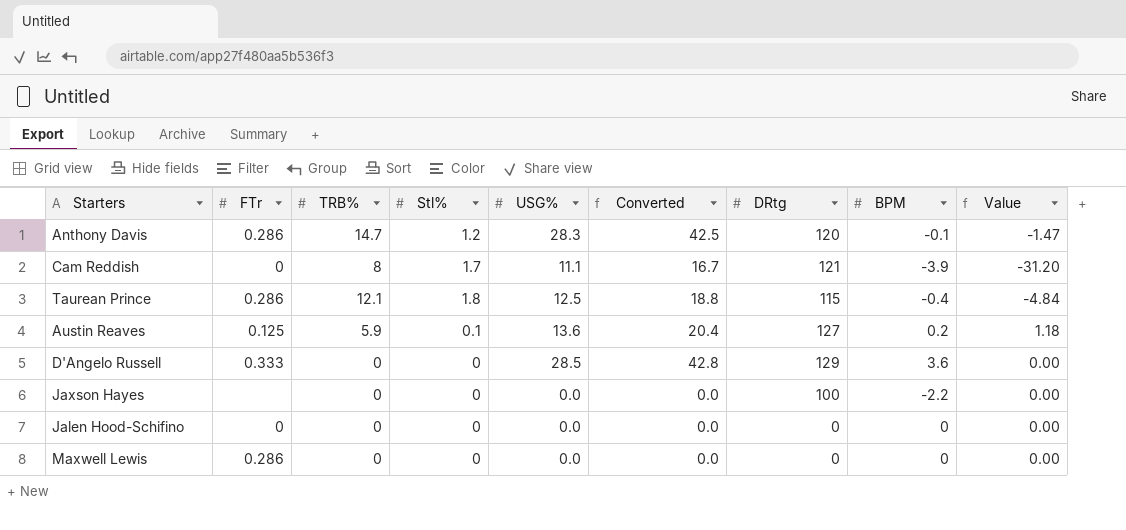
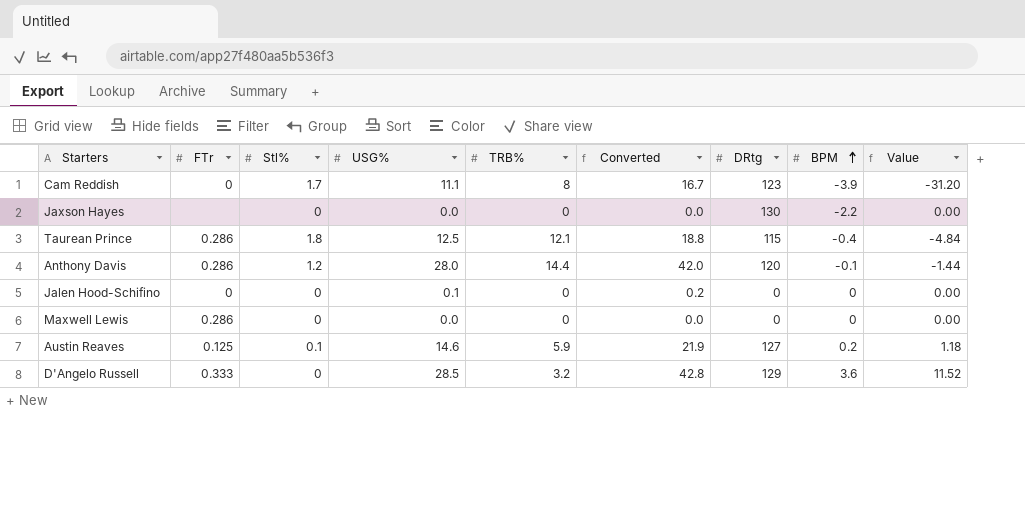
row order: none -> BPM ascending
column TRB% | position: 3 -> 5
Cam Reddish | DRtg: 121 -> 123
Jaxson Hayes | DRtg: 100 -> 130
Anthony Davis | USG%: 28.3 -> 28.0
Anthony Davis | TRB%: 14.7 -> 14.4
Anthony Davis | Converted: 42.5 -> 42.0
Anthony Davis | Value: -1.47 -> -1.44
Jalen Hood-Schifino | USG%: 0.0 -> 0.1
Jalen Hood-Schifino | Converted: 0.0 -> 0.2
Austin Reaves | USG%: 13.6 -> 14.6
Austin Reaves | Converted: 20.4 -> 21.9
D'Angelo Russell | TRB%: 0 -> 3.2
D'Angelo Russell | Value: 0.00 -> 11.52

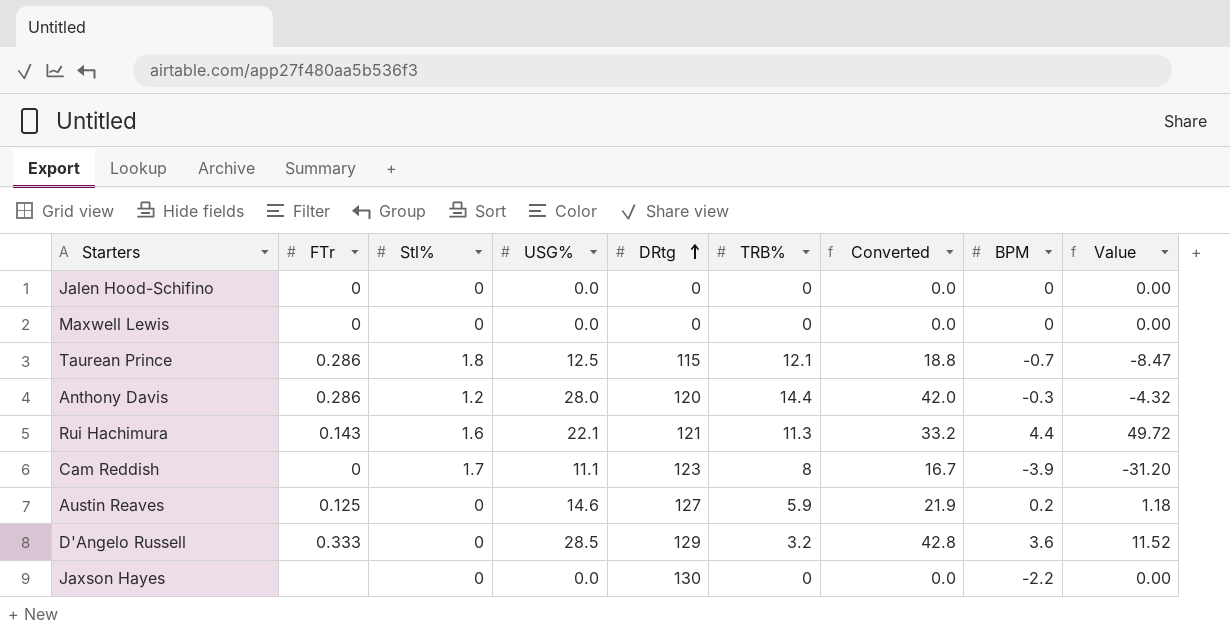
row order: BPM ascending -> DRtg ascending
column DRtg | position: 7 -> 5
Jalen Hood-Schifino | USG%: 0.1 -> 0.0
Jalen Hood-Schifino | Converted: 0.2 -> 0.0
Maxwell Lewis | FTr: 0.286 -> 0
Taurean Prince | BPM: -0.4 -> -0.7
Taurean Prince | Value: -4.84 -> -8.47
Anthony Davis | BPM: -0.1 -> -0.3
Anthony Davis | Value: -1.44 -> -4.32
row Rui Hachimura: none -> 0.143 | 1.6 | 22.1 | 121 | 11.3 | 33.2 | 4.4 | 49.72
Austin Reaves | Stl%: 0.1 -> 0

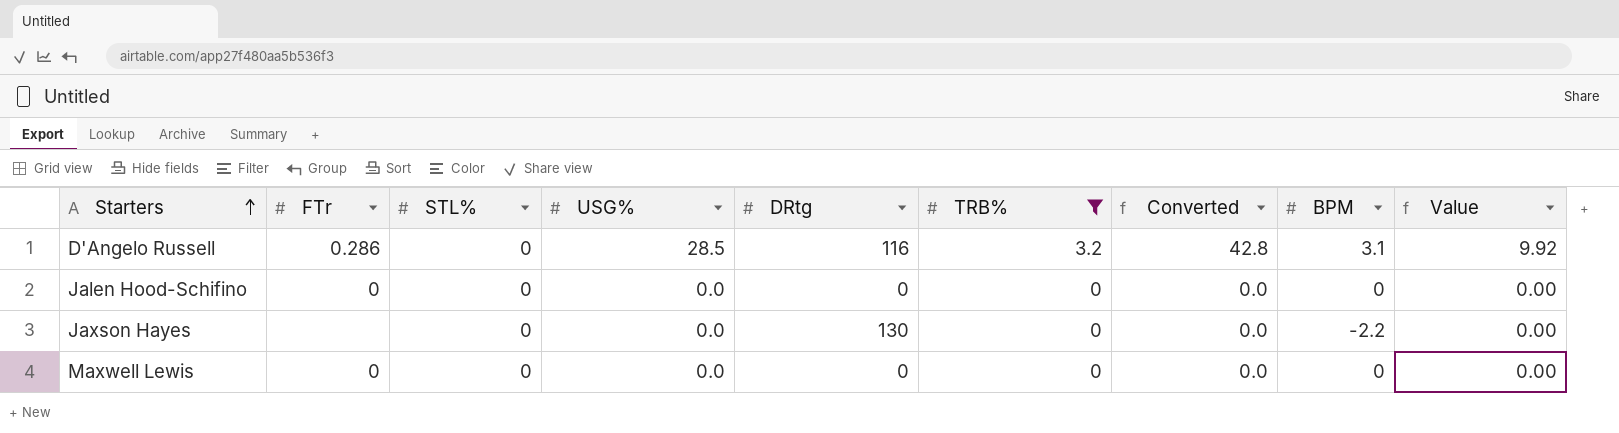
filter: none -> TRB% <= 3.2
row order: DRtg ascending -> Starters ascending
column name: Stl% -> STL%
D'Angelo Russell | FTr: 0.333 -> 0.286
D'Angelo Russell | DRtg: 129 -> 116
D'Angelo Russell | BPM: 3.6 -> 3.1
D'Angelo Russell | Value: 11.52 -> 9.92

